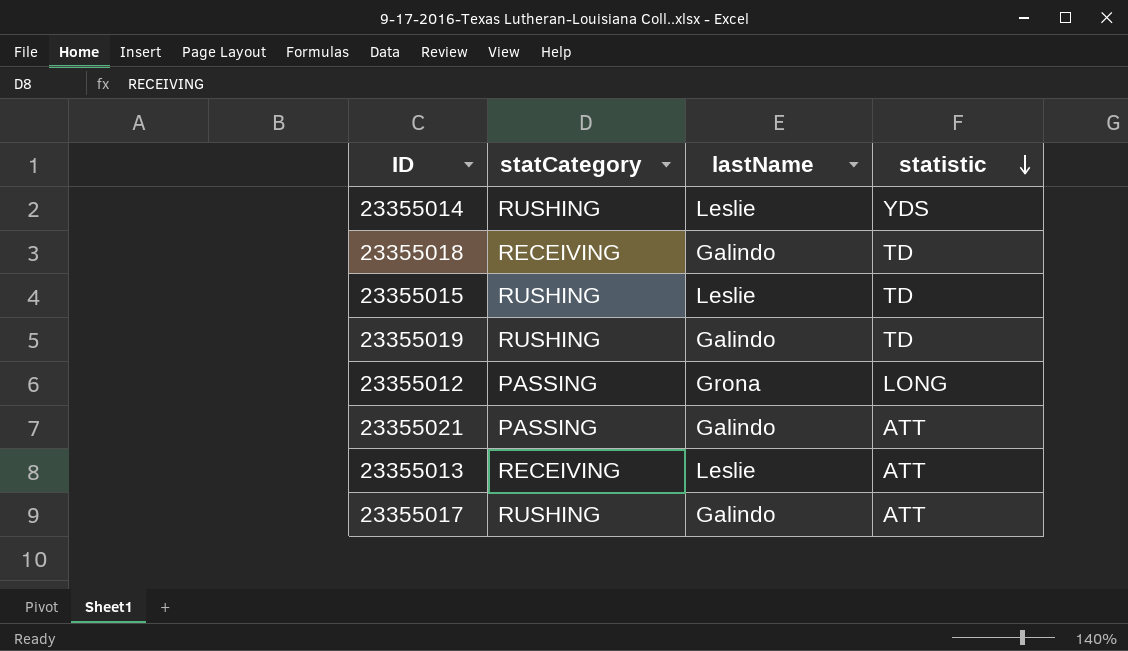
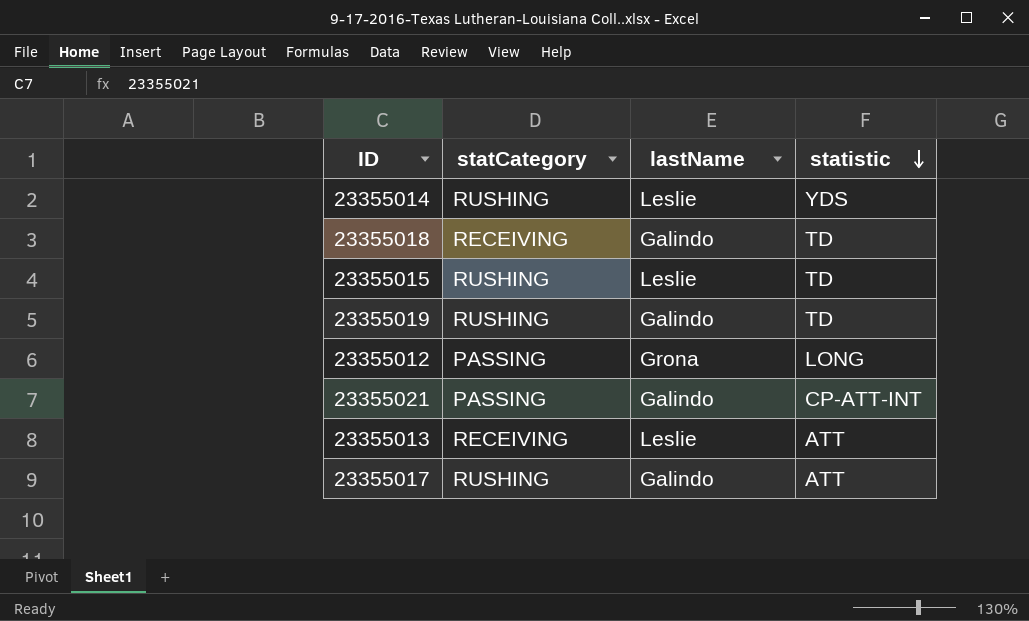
23355021 | statistic: ATT -> CP-ATT-INT

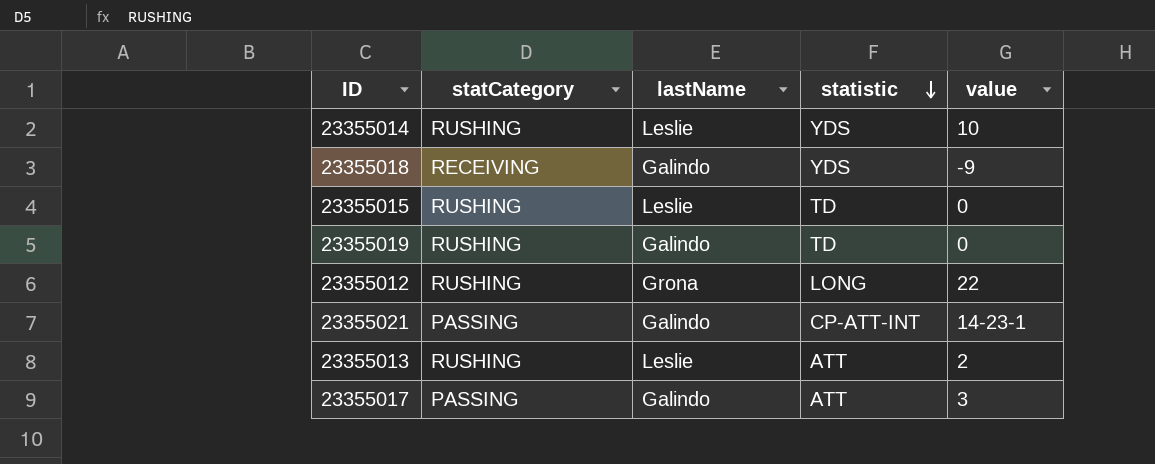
column value | position: none -> 5
23355018 | statistic: TD -> YDS
23355012 | statCategory: PASSING -> RUSHING
23355013 | statCategory: RECEIVING -> RUSHING
23355017 | statCategory: RUSHING -> PASSING

